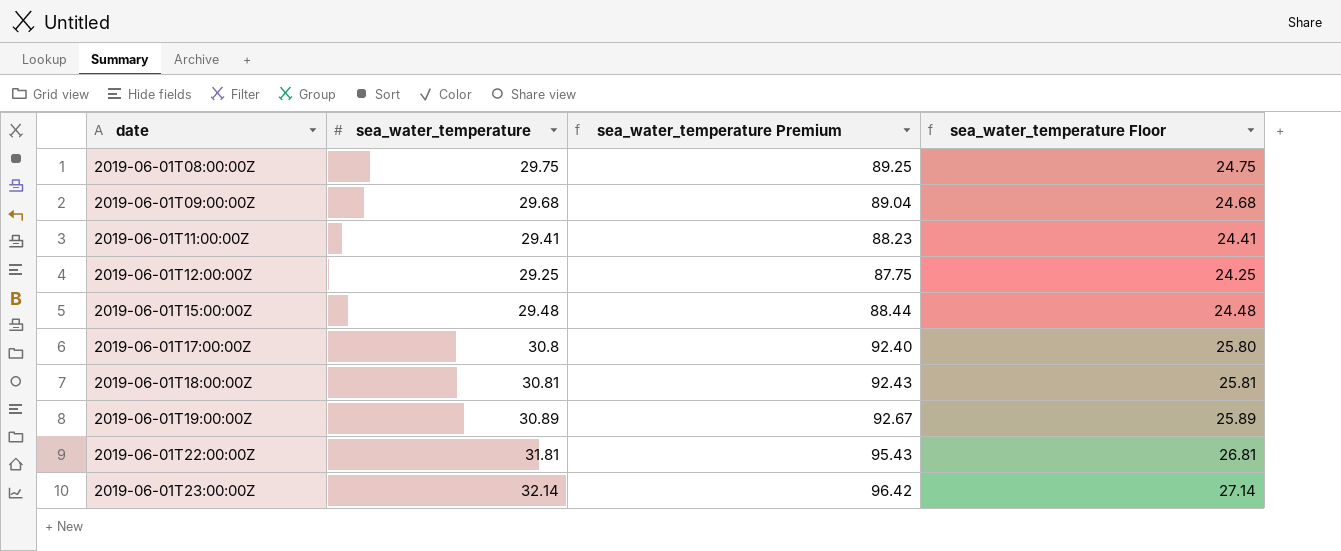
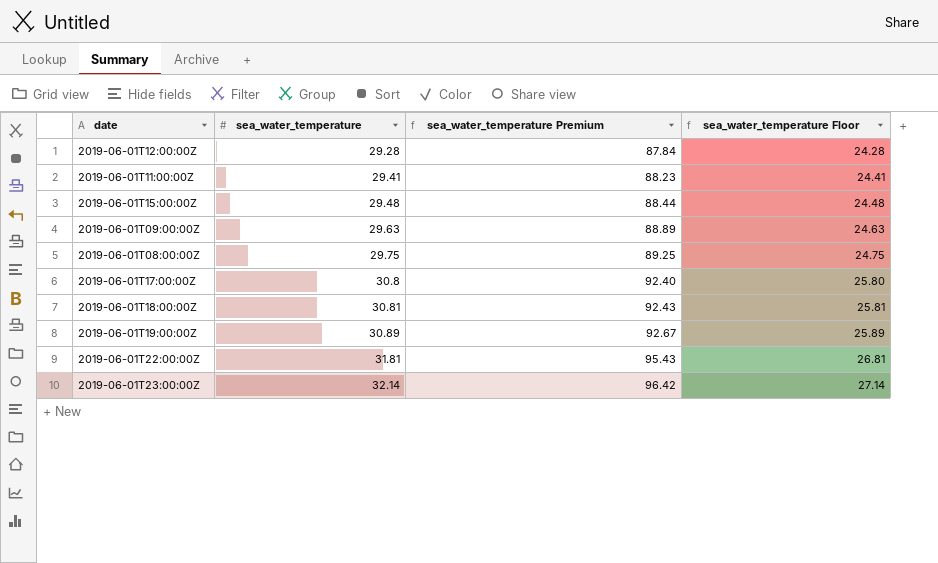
row order: date ascending -> sea_water_temperature ascending
2019-06-01T12:00:00Z | sea_water_temperature: 29.25 -> 29.28
2019-06-01T12:00:00Z | sea_water_temperature Premium: 87.75 -> 87.84
2019-06-01T12:00:00Z | sea_water_temperature Floor: 24.25 -> 24.28
2019-06-01T09:00:00Z | sea_water_temperature: 29.68 -> 29.63
2019-06-01T09:00:00Z | sea_water_temperature Premium: 89.04 -> 88.89
2019-06-01T09:00:00Z | sea_water_temperature Floor: 24.68 -> 24.63

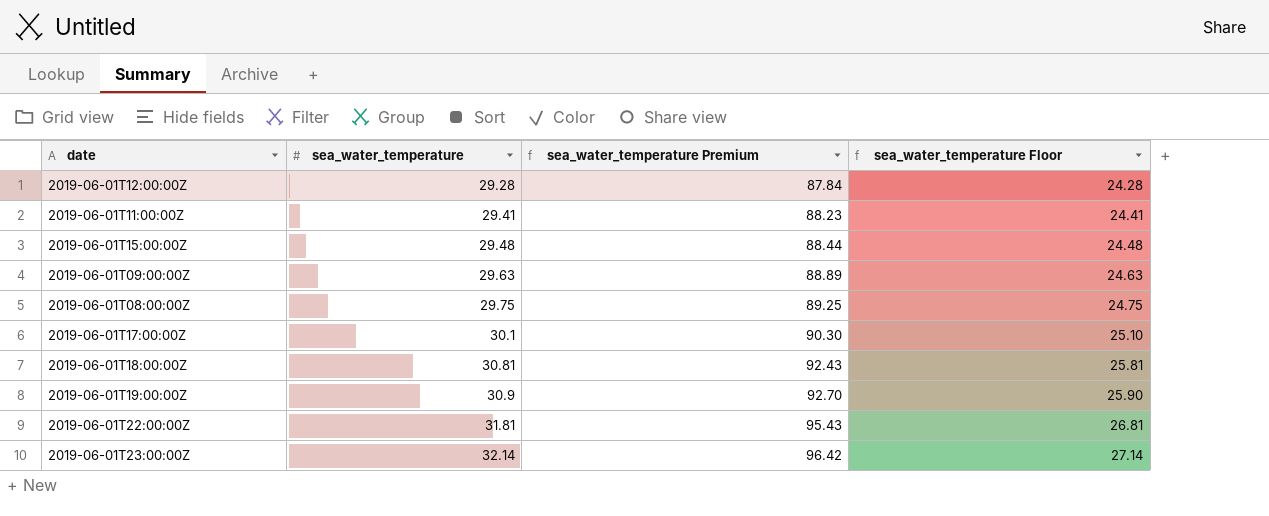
2019-06-01T17:00:00Z | sea_water_temperature: 30.8 -> 30.1
2019-06-01T17:00:00Z | sea_water_temperature Premium: 92.40 -> 90.30
2019-06-01T17:00:00Z | sea_water_temperature Floor: 25.80 -> 25.10
2019-06-01T19:00:00Z | sea_water_temperature: 30.89 -> 30.9
2019-06-01T19:00:00Z | sea_water_temperature Premium: 92.67 -> 92.70
2019-06-01T19:00:00Z | sea_water_temperature Floor: 25.89 -> 25.90

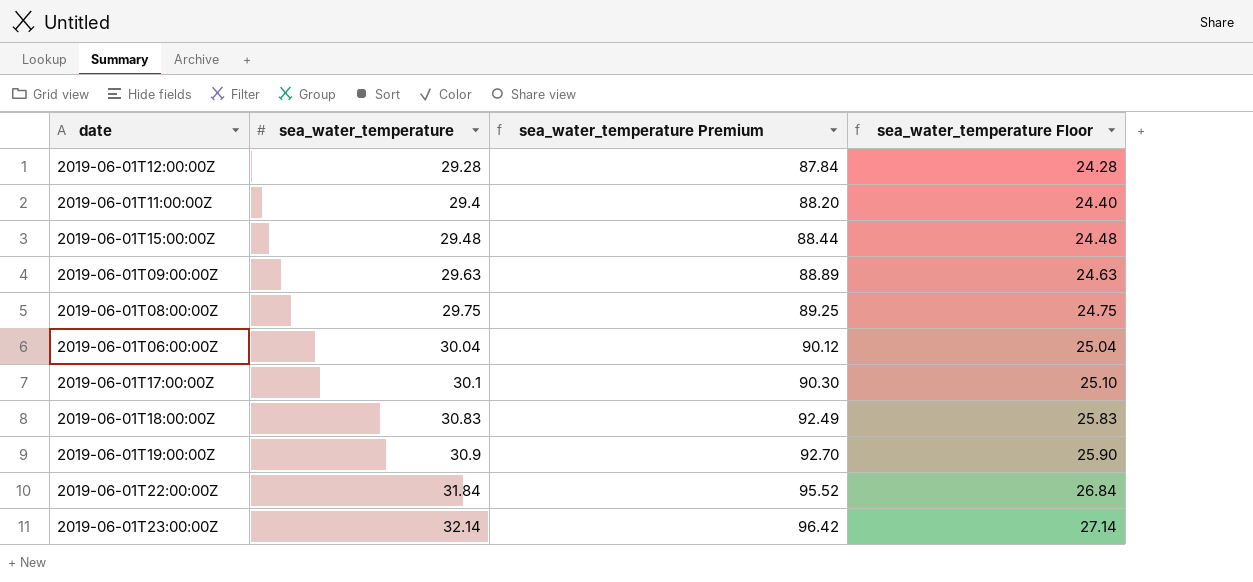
2019-06-01T11:00:00Z | sea_water_temperature: 29.41 -> 29.4
2019-06-01T11:00:00Z | sea_water_temperature Premium: 88.23 -> 88.20
2019-06-01T11:00:00Z | sea_water_temperature Floor: 24.41 -> 24.40
row 2019-06-01T06:00:00Z: none -> 30.04 | 90.12 | 25.04
2019-06-01T18:00:00Z | sea_water_temperature: 30.81 -> 30.83
2019-06-01T18:00:00Z | sea_water_temperature Premium: 92.43 -> 92.49
2019-06-01T18:00:00Z | sea_water_temperature Floor: 25.81 -> 25.83
2019-06-01T22:00:00Z | sea_water_temperature: 31.81 -> 31.84
2019-06-01T22:00:00Z | sea_water_temperature Premium: 95.43 -> 95.52
2019-06-01T22:00:00Z | sea_water_temperature Floor: 26.81 -> 26.84

